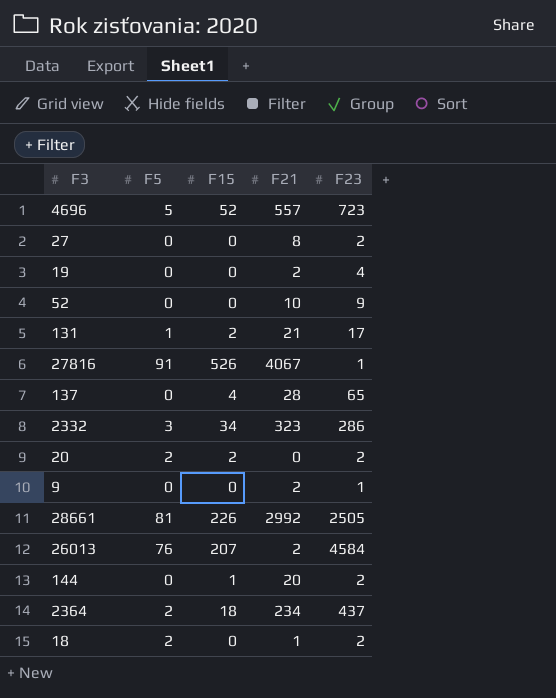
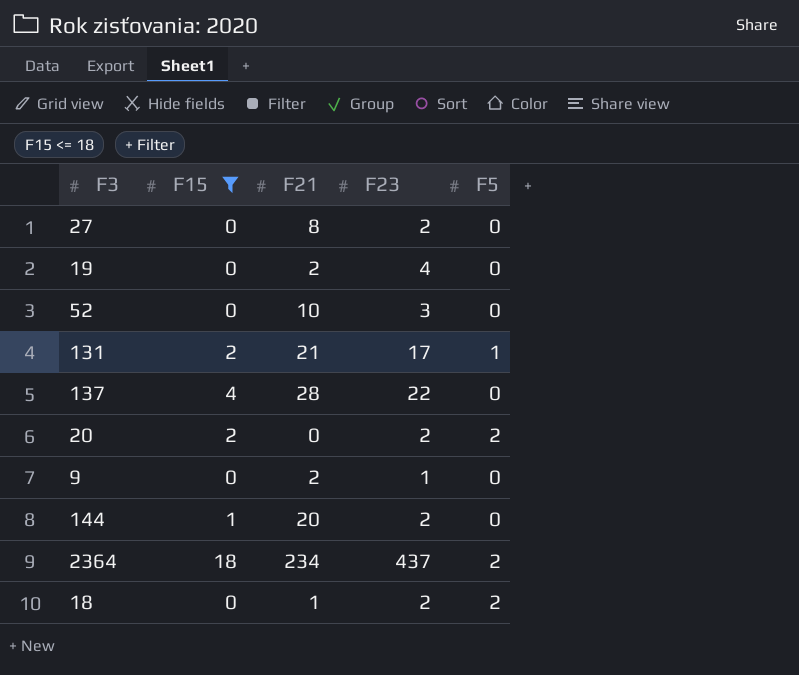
filter: none -> F15 <= 18
column F5 | position: 2 -> 5
52 | F23: 9 -> 3
137 | F23: 65 -> 22

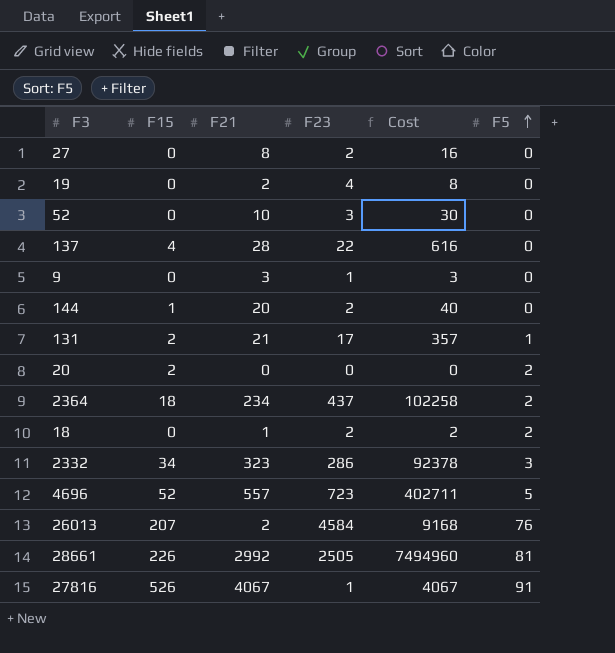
filter: F15 <= 18 -> none
row order: none -> F5 ascending
column Cost | formula: none -> [F21] * [F23]
9 | F21: 2 -> 3
20 | F23: 2 -> 0

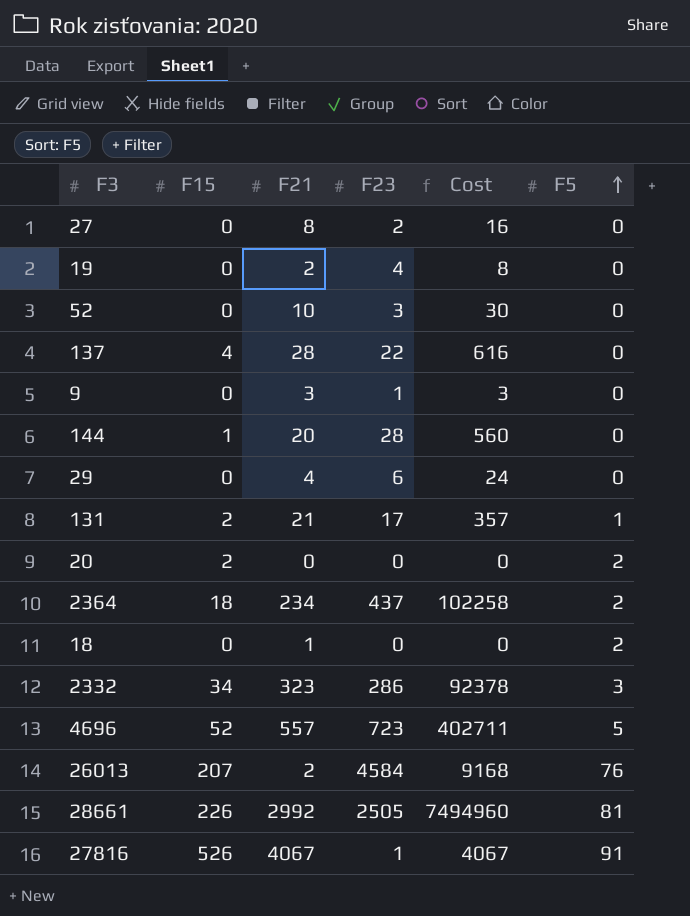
144 | F23: 2 -> 28
144 | Cost: 40 -> 560
row 29: none -> 0 | 4 | 6 | 24 | 0
18 | F23: 2 -> 0
18 | Cost: 2 -> 0

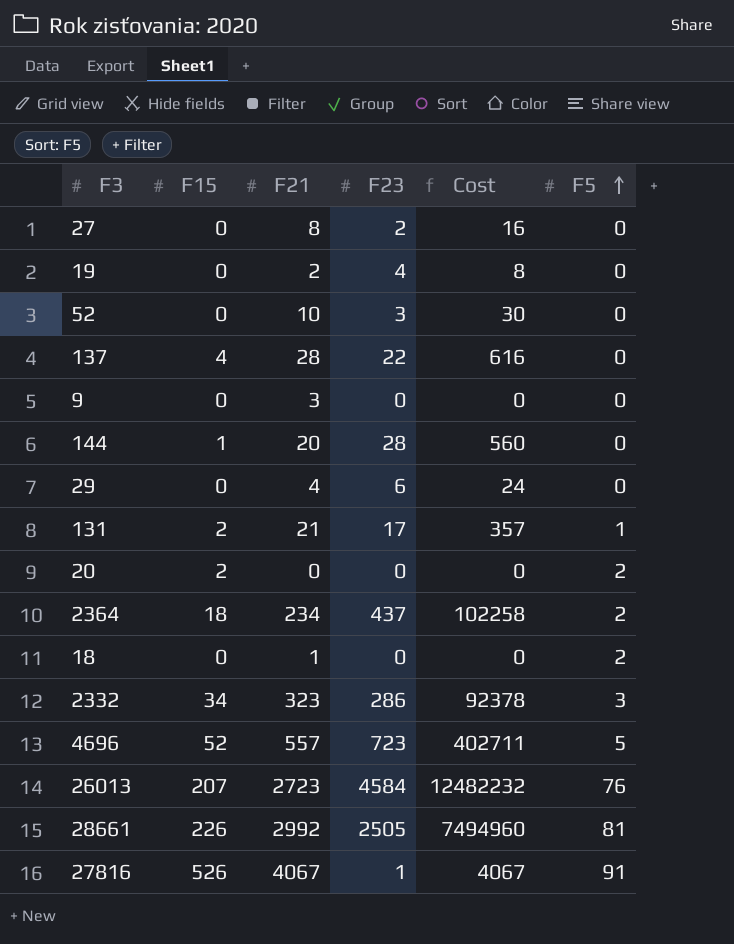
9 | F23: 1 -> 0
9 | Cost: 3 -> 0
26013 | F21: 2 -> 2723
26013 | Cost: 9168 -> 12482232

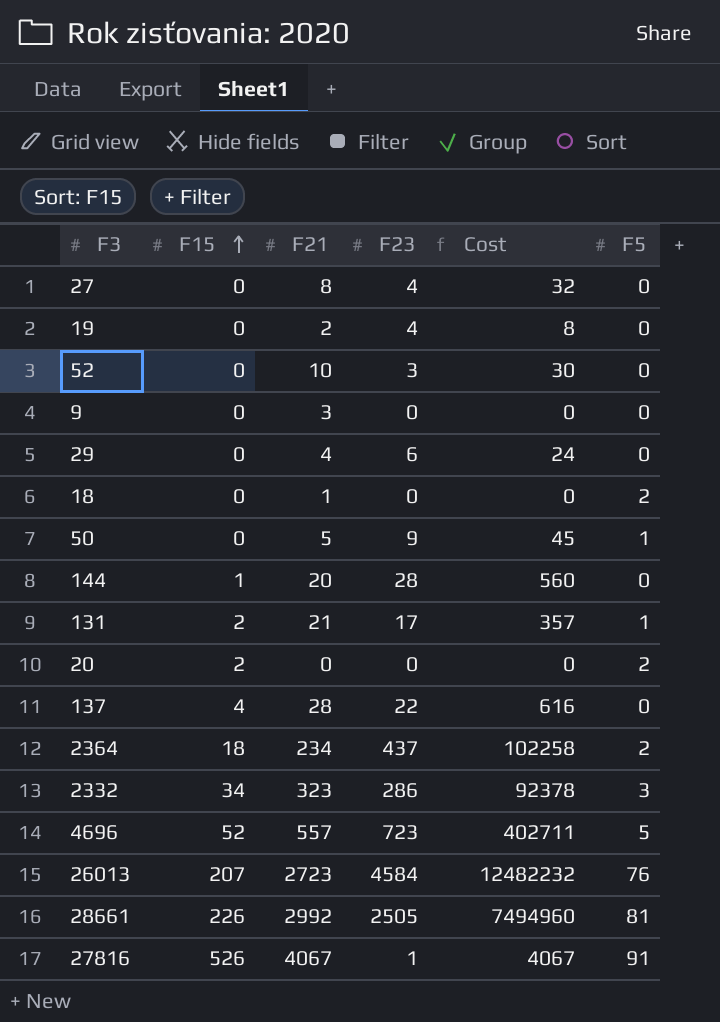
row order: F5 ascending -> F15 ascending
27 | F23: 2 -> 4
27 | Cost: 16 -> 32
row 50: none -> 0 | 5 | 9 | 45 | 1

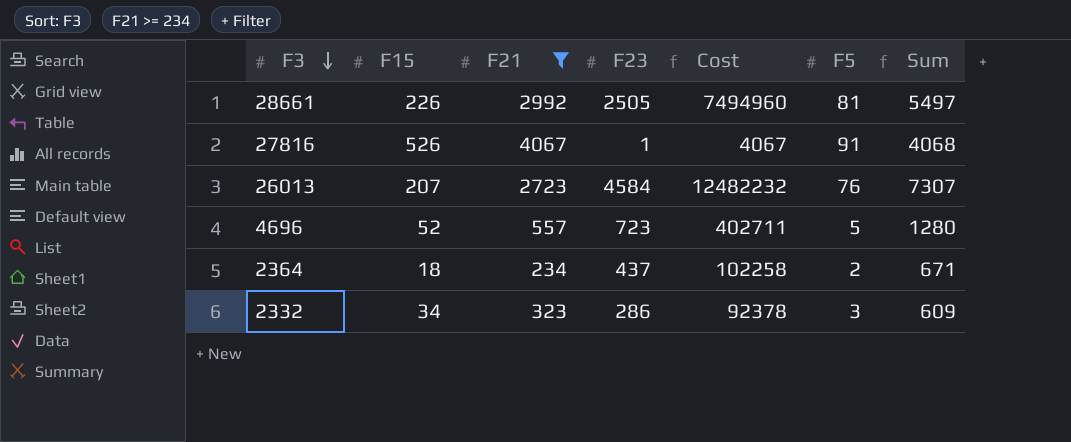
filter: none -> F21 >= 234
row order: F15 ascending -> F3 descending
column Sum | formula: none -> [F21] + [F23]

